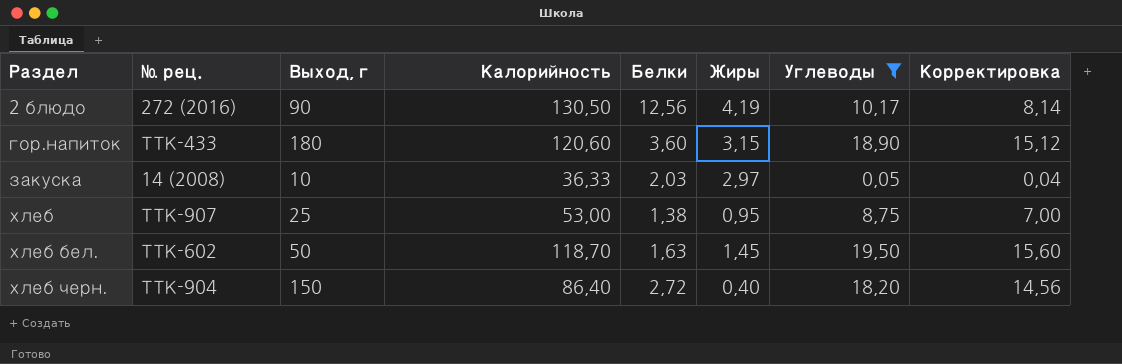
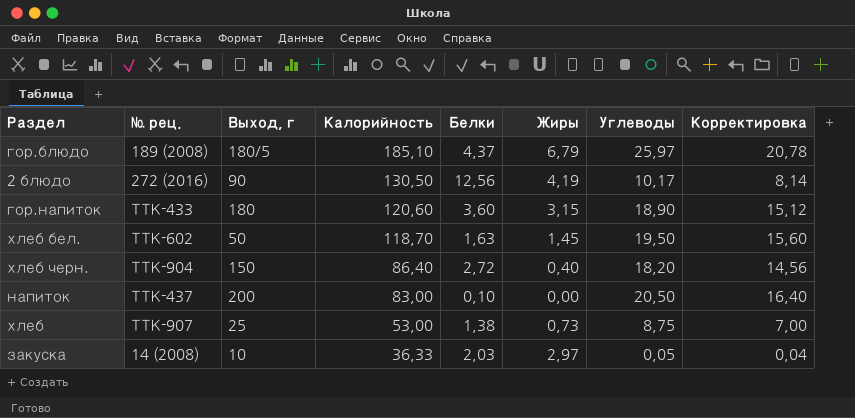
filter: Углеводы <= 19,50 -> none
row order: Раздел ascending -> Калорийность descending
хлеб | Жиры: 0,95 -> 0,73

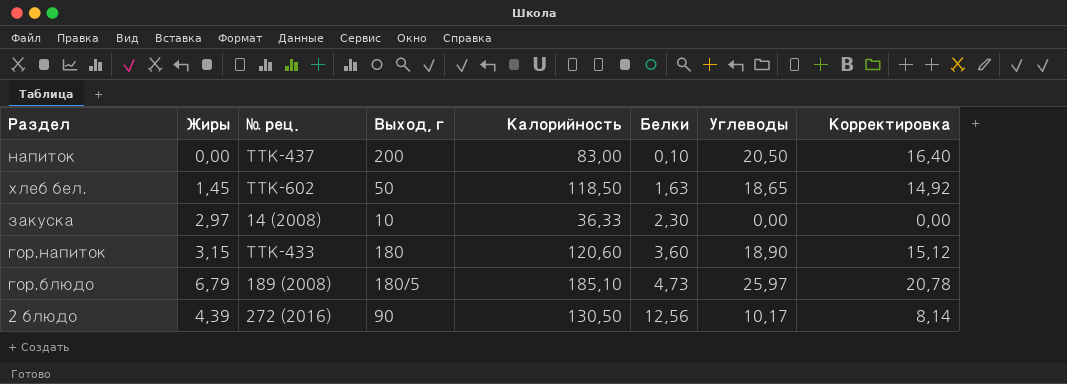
row order: Калорийность descending -> Белки ascending
column Жиры | position: 6 -> 2
row хлеб черн.: ТТК-904 | 150 | 86,40 | 2,72 | 0,40 | 18,20 | 14,56 -> none
row хлеб: ТТК-907 | 25 | 53,00 | 1,38 | 0,73 | 8,75 | 7,00 -> none
хлеб бел. | Калорийность: 118,70 -> 118,50
хлеб бел. | Углеводы: 19,50 -> 18,65
хлеб бел. | Корректировка: 15,60 -> 14,92
закуска | Белки: 2,03 -> 2,30
закуска | Углеводы: 0,05 -> 0,00
закуска | Корректировка: 0,04 -> 0,00
гор.блюдо | Белки: 4,37 -> 4,73
2 блюдо | Жиры: 4,19 -> 4,39

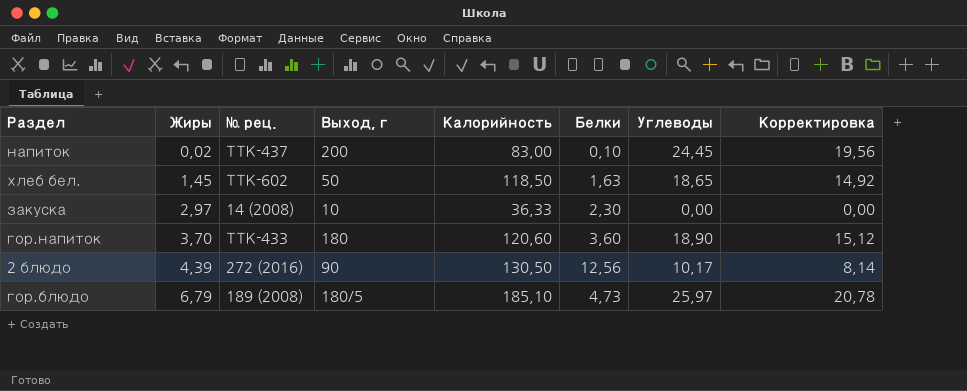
row order: Белки ascending -> Жиры ascending
напиток | Жиры: 0,00 -> 0,02
напиток | Углеводы: 20,50 -> 24,45
напиток | Корректировка: 16,40 -> 19,56
гор.напиток | Жиры: 3,15 -> 3,70

